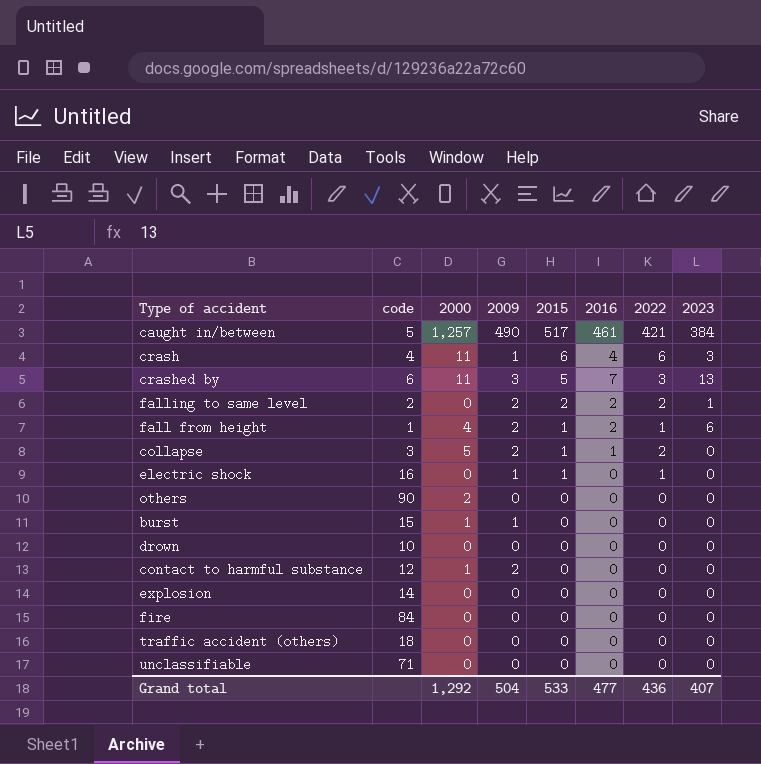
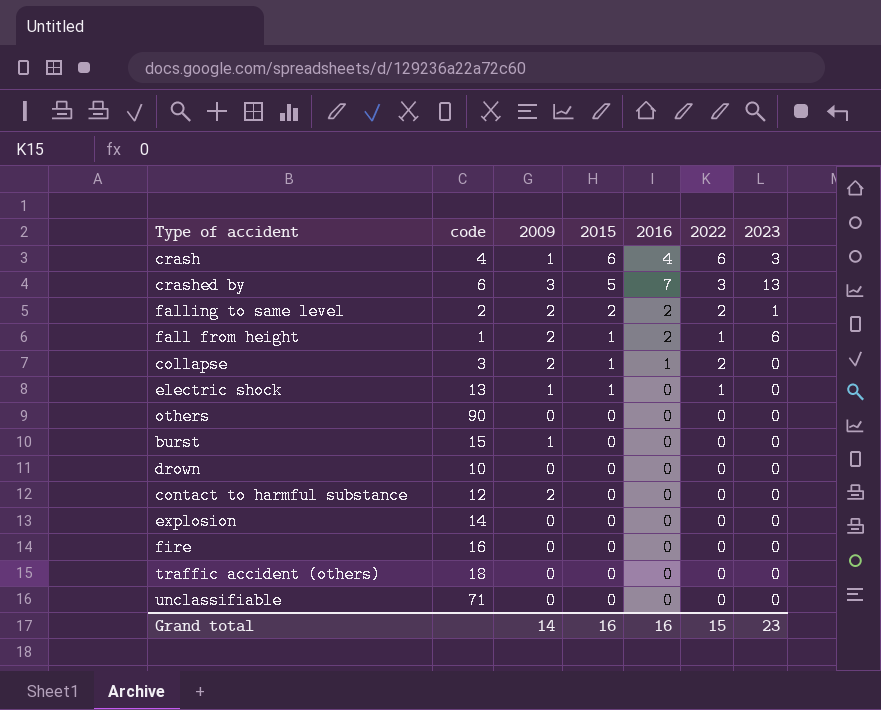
column 2000 | position: 3 -> none
row caught in/between: 5 | 1,257 | 490 | 517 | 461 | 421 | 384 -> none
electric shock | code: 16 -> 13
fire | code: 84 -> 16
Grand total | 2009: 504 -> 14
Grand total | 2015: 533 -> 16
Grand total | 2016: 477 -> 16
Grand total | 2022: 436 -> 15
Grand total | 2023: 407 -> 23

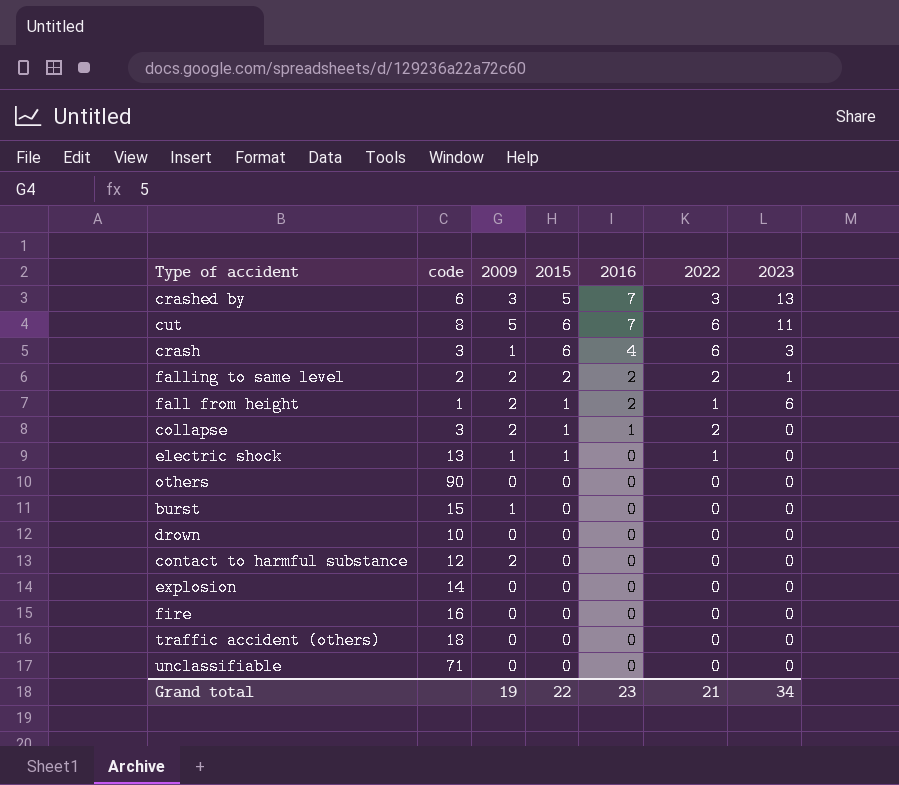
row order: 2015 descending -> 2016 descending
row cut: none -> 8 | 5 | 6 | 7 | 6 | 11
crash | code: 4 -> 3
Grand total | 2009: 14 -> 19
Grand total | 2015: 16 -> 22
Grand total | 2016: 16 -> 23
Grand total | 2022: 15 -> 21
Grand total | 2023: 23 -> 34

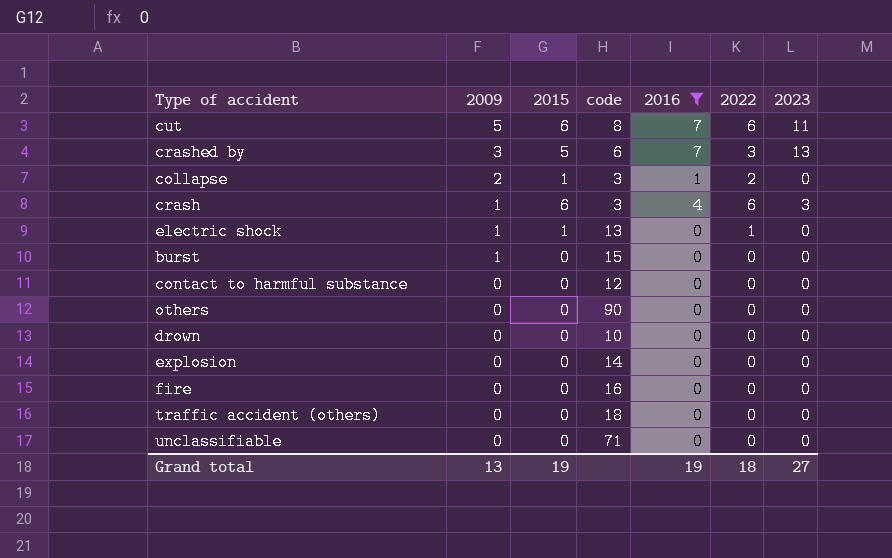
filter: none -> 2016 != 2
row order: 2016 descending -> 2009 descending
column code | position: 2 -> 4
contact to harmful substance | 2009: 2 -> 0
Grand total | 2009: 19 -> 13
Grand total | 2015: 22 -> 19
Grand total | 2016: 23 -> 19
Grand total | 2022: 21 -> 18
Grand total | 2023: 34 -> 27

